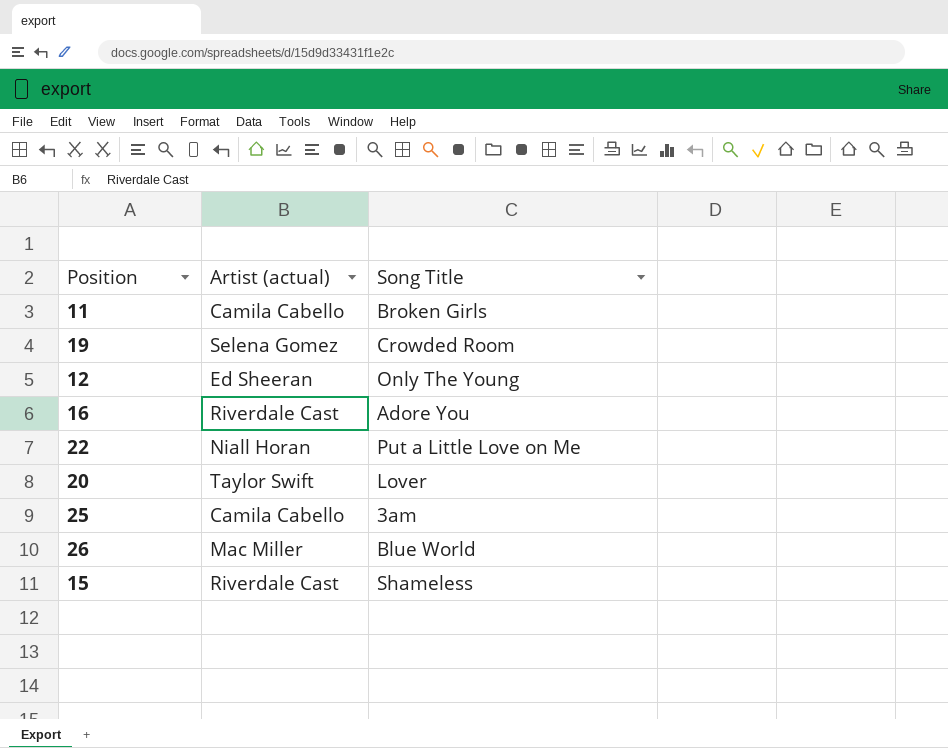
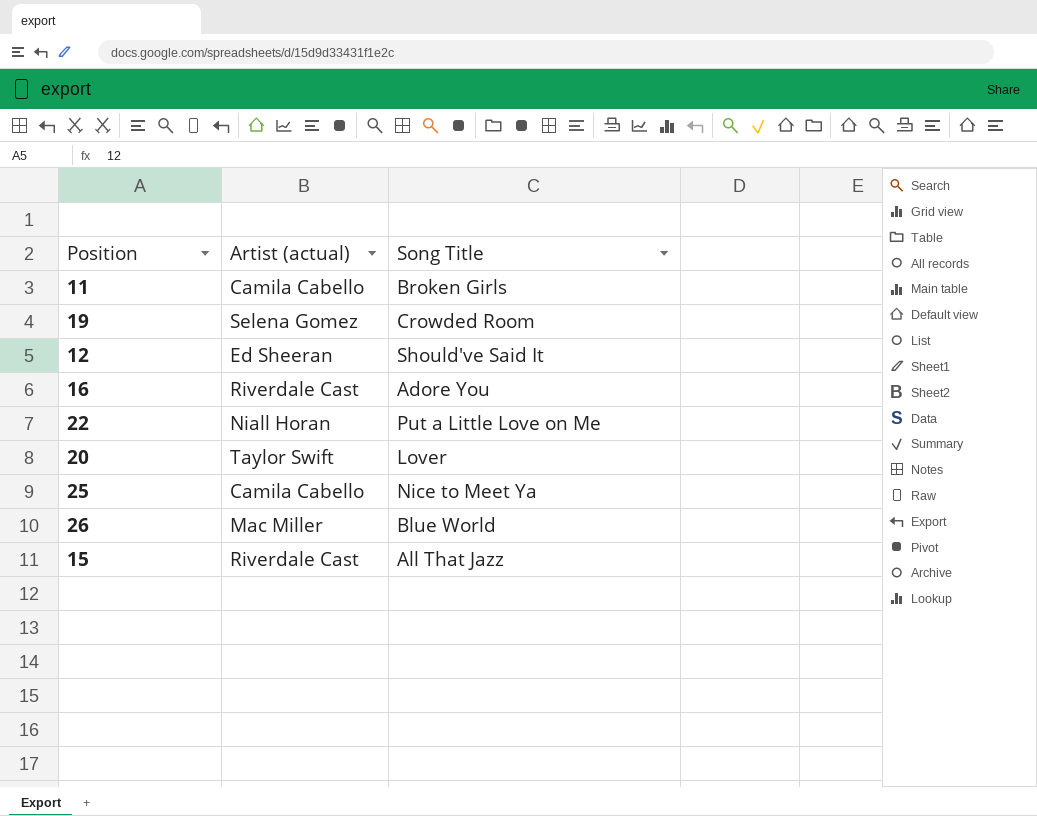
12 | Song Title: Only The Young -> Should've Said It
25 | Song Title: 3am -> Nice to Meet Ya
15 | Song Title: Shameless -> All That Jazz

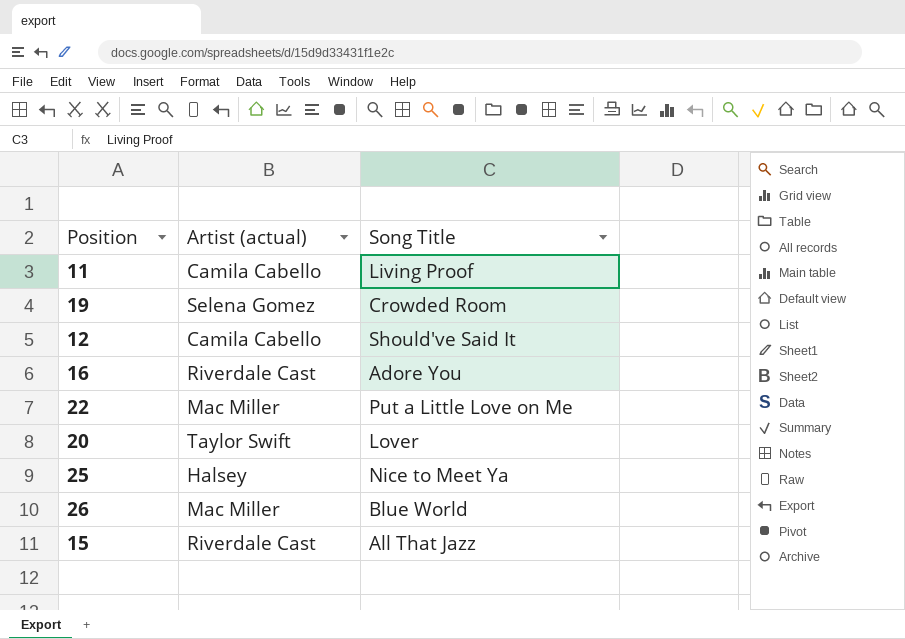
11 | Song Title: Broken Girls -> Living Proof
12 | Artist (actual): Ed Sheeran -> Camila Cabello
22 | Artist (actual): Niall Horan -> Mac Miller
25 | Artist (actual): Camila Cabello -> Halsey

